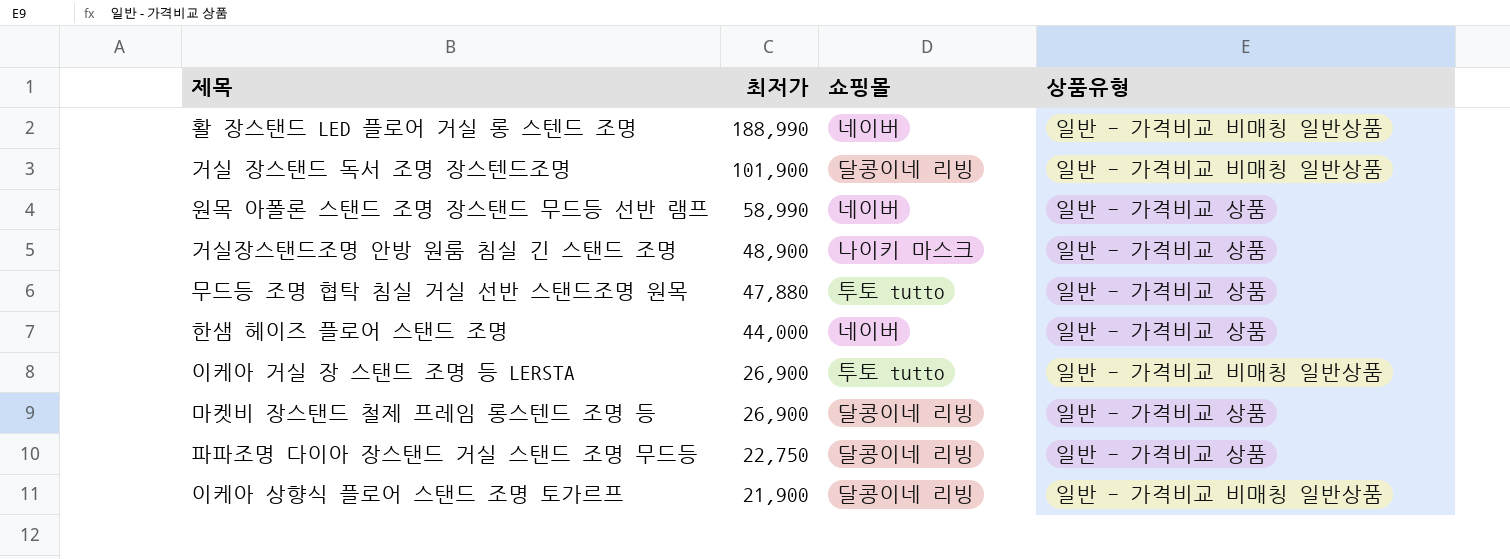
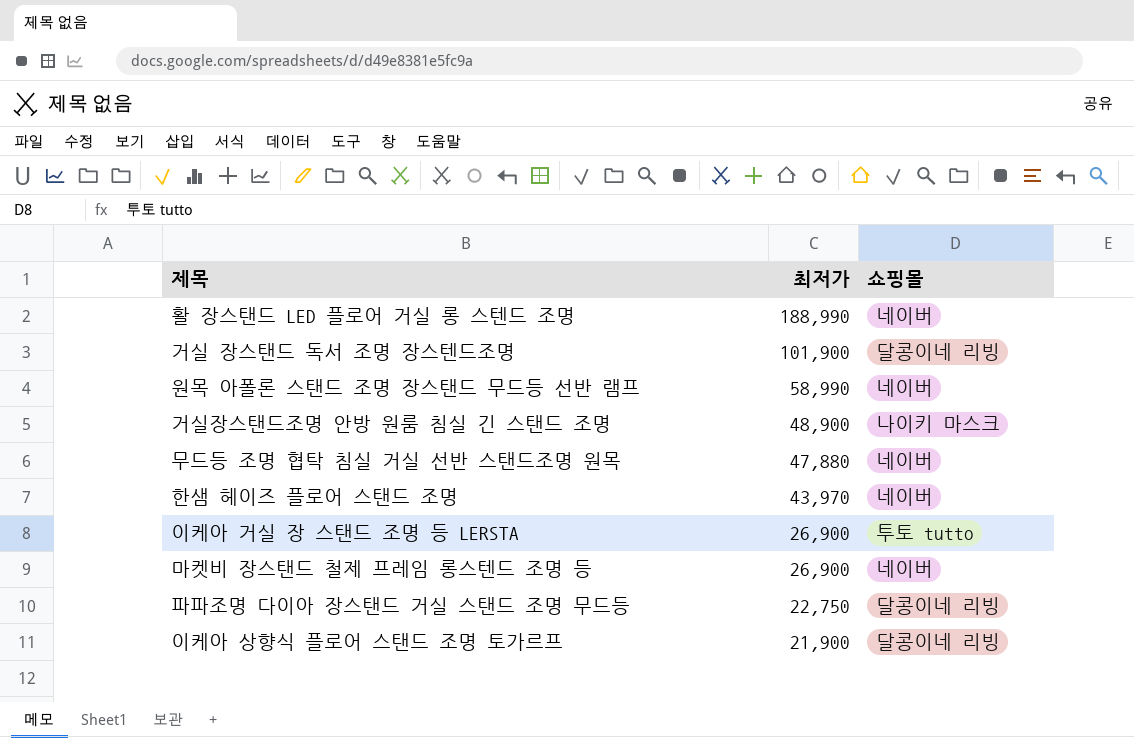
column 상품유형 | position: 4 -> none
무드등 조명 협탁 침실 거실 선반 스탠드조명 원목 | 쇼핑몰: 투토 tutto -> 네이버
한샘 헤이즈 플로어 스탠드 조명 | 최저가: 44,000 -> 43,970
마켓비 장스탠드 철제 프레임 롱스텐드 조명 등 | 쇼핑몰: 달콩이네 리빙 -> 네이버

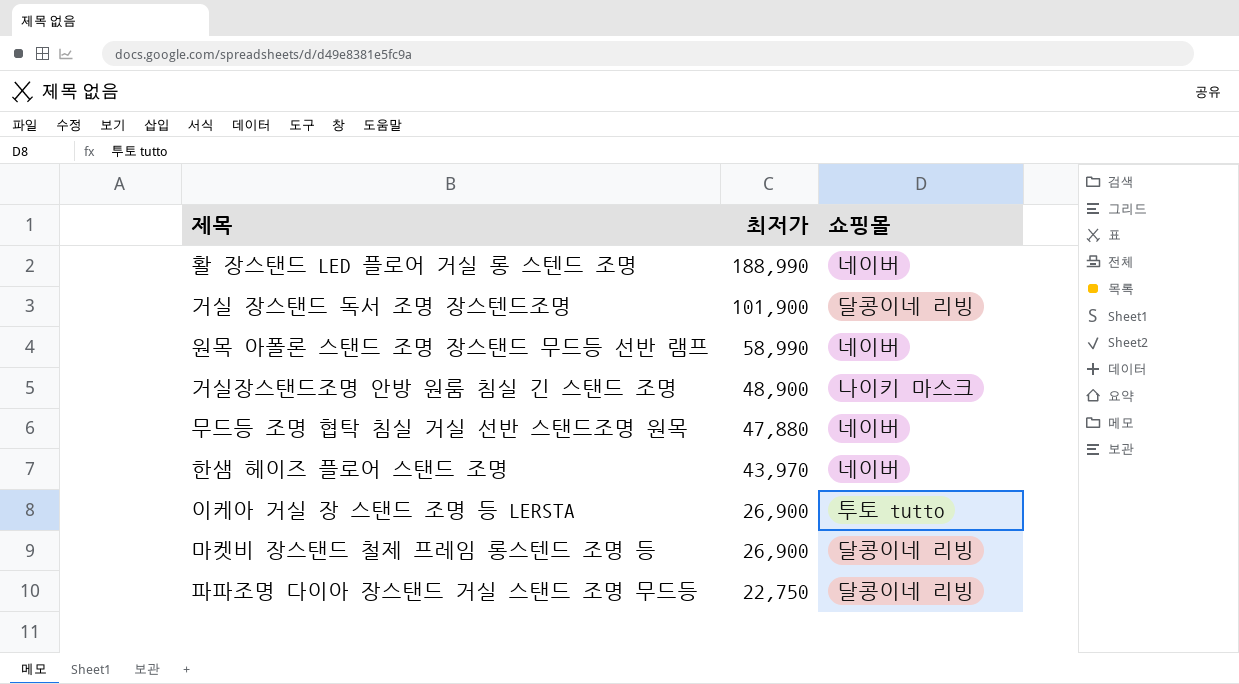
row 이케아 상향식 플로어 스탠드 조명 토가르프: 21,900 | 달콩이네 리빙 -> none
마켓비 장스탠드 철제 프레임 롱스텐드 조명 등 | 쇼핑몰: 네이버 -> 달콩이네 리빙

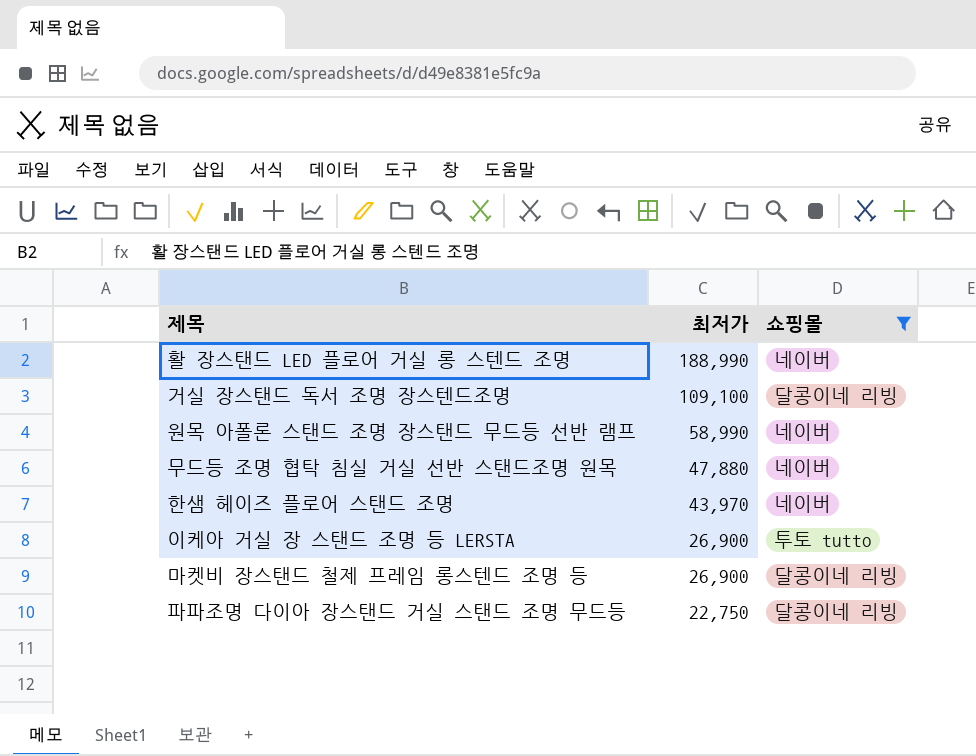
filter: none -> 쇼핑몰 != 나이키 마스크
거실 장스탠드 독서 조명 장스텐드조명 | 최저가: 101,900 -> 109,100

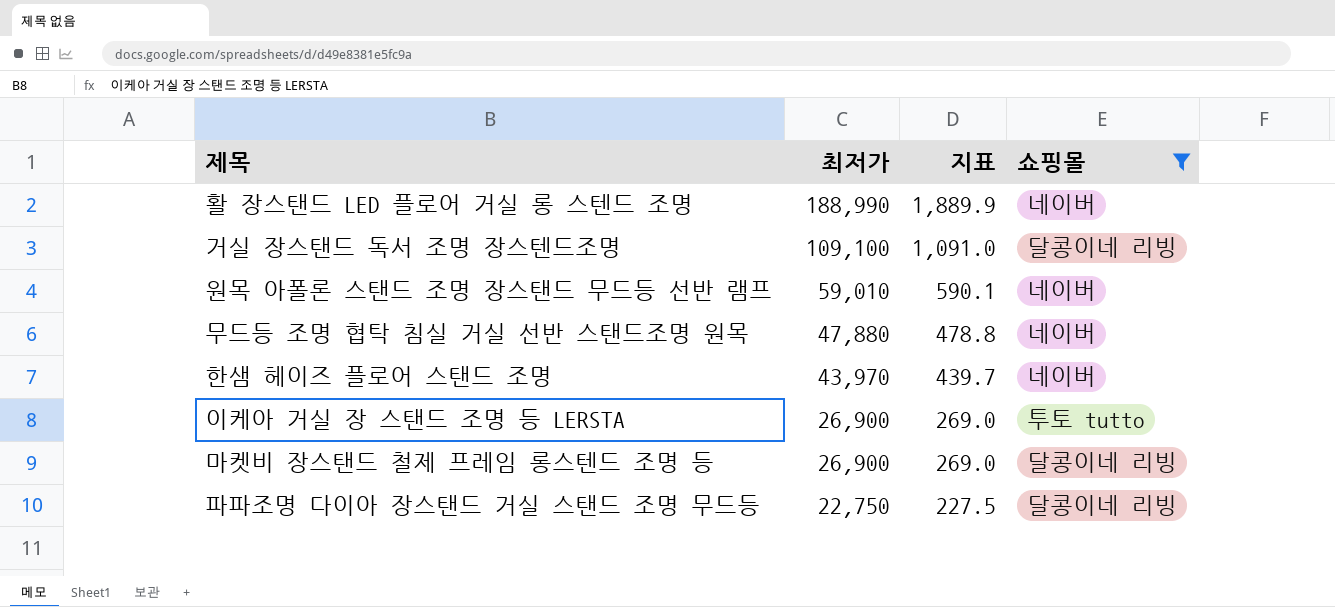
column 지표 | formula: none -> [최저가] * 0.01
원목 아폴론 스탠드 조명 장스탠드 무드등 선반 램프 | 최저가: 58,990 -> 59,010

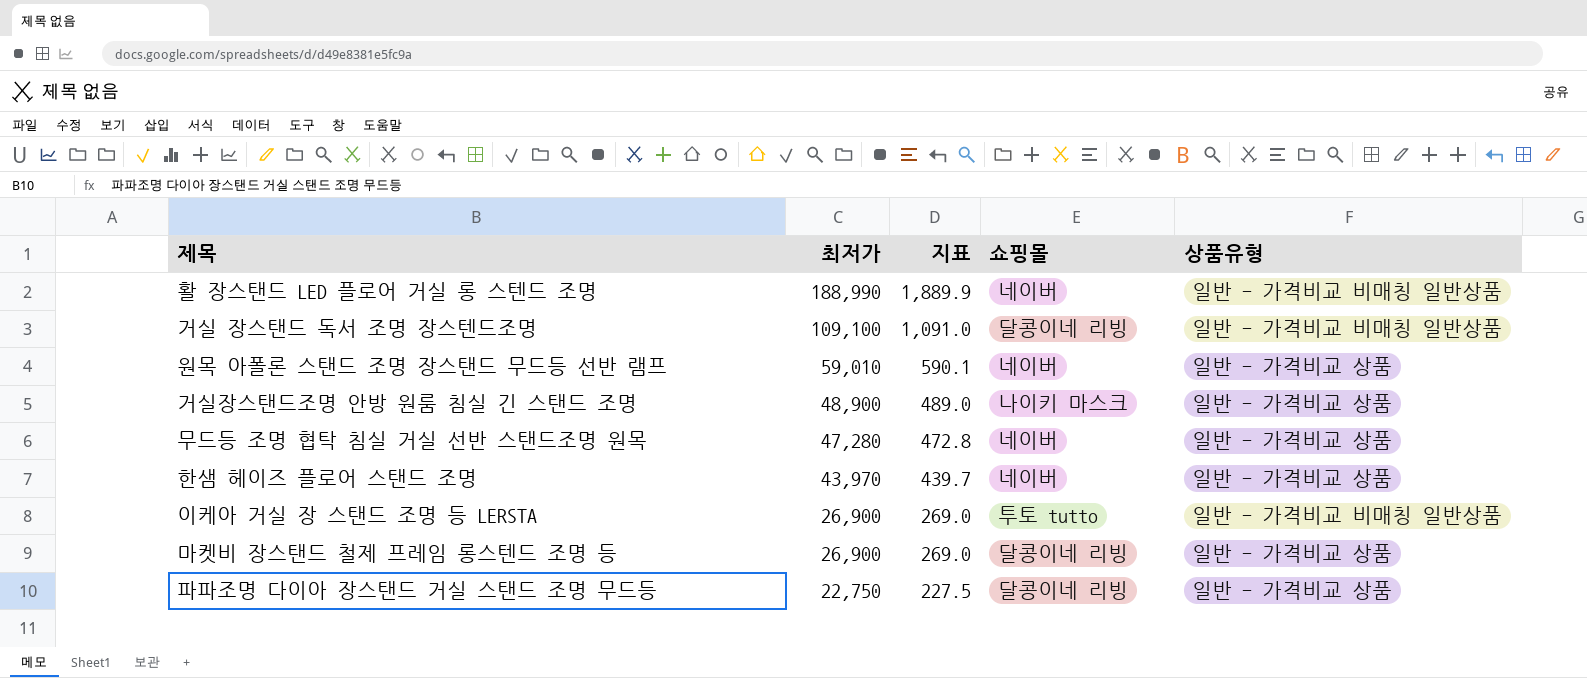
filter: 쇼핑몰 != 나이키 마스크 -> none
column 상품유형 | position: none -> 5
무드등 조명 협탁 침실 거실 선반 스탠드조명 원목 | 최저가: 47,880 -> 47,280
무드등 조명 협탁 침실 거실 선반 스탠드조명 원목 | 지표: 478.8 -> 472.8

